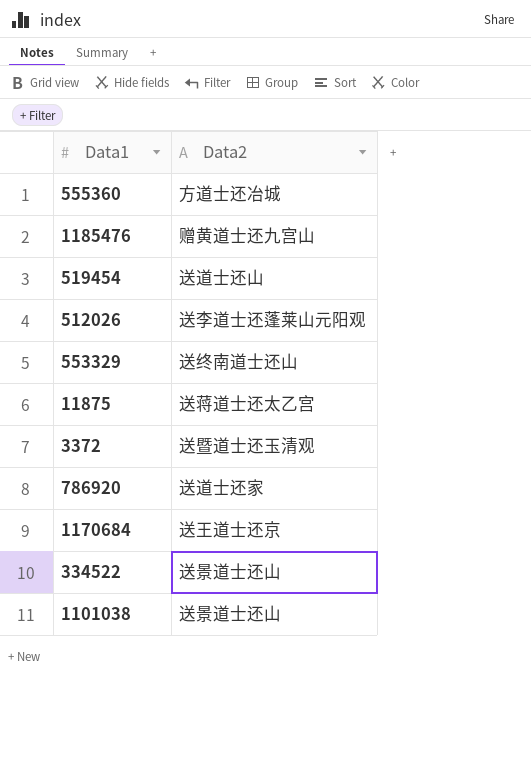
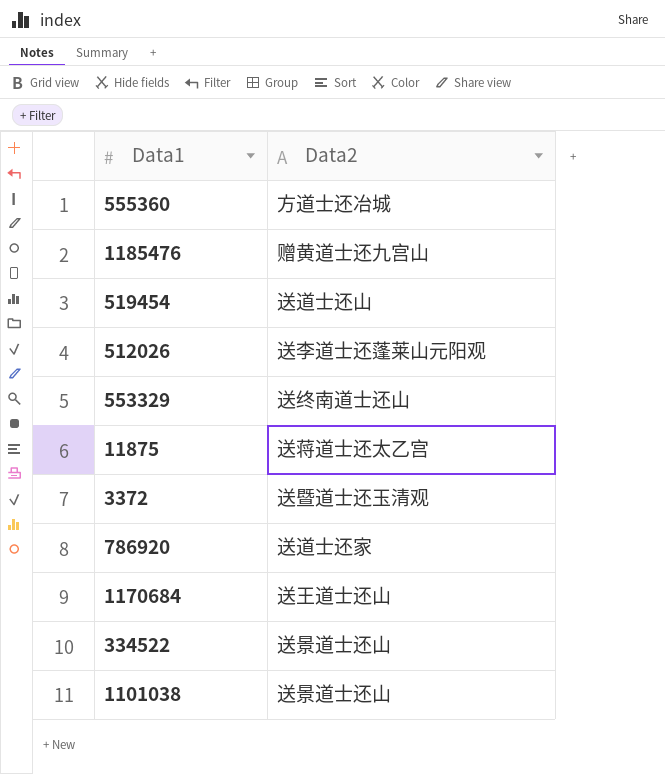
1170684 | Data2: 送王道士还京 -> 送王道士还山

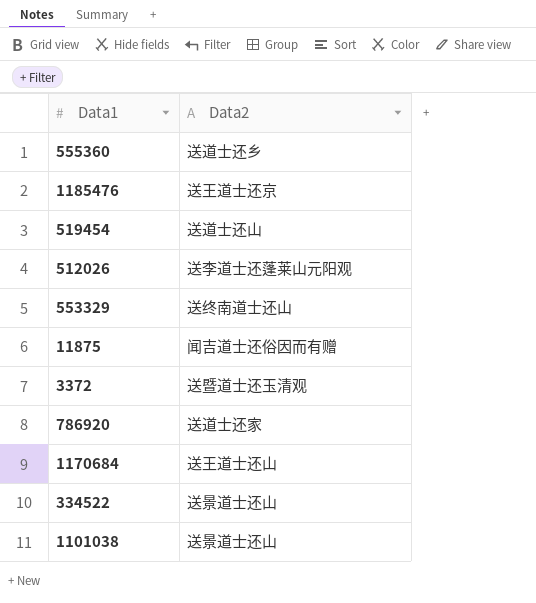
555360 | Data2: 方道士还冶城 -> 送道士还乡
1185476 | Data2: 赠黄道士还九宫山 -> 送王道士还京
11875 | Data2: 送蒋道士还太乙宫 -> 闻吉道士还俗因而有赠

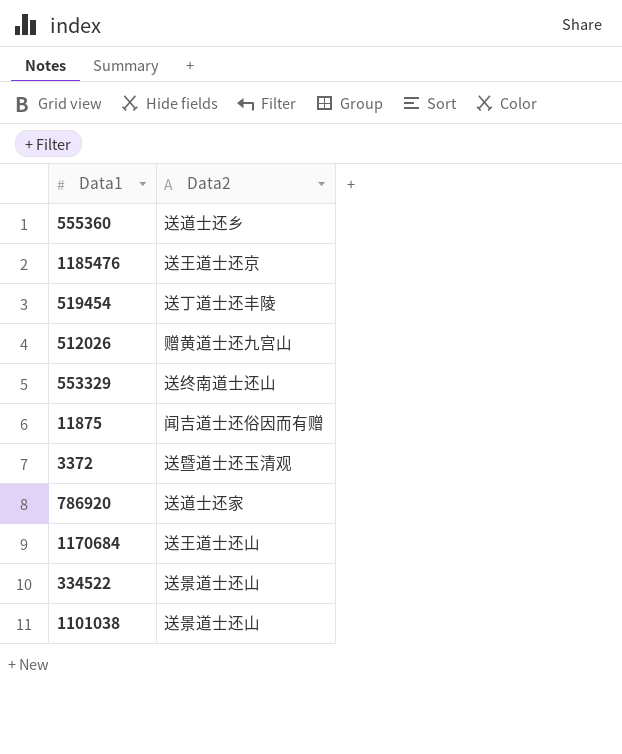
519454 | Data2: 送道士还山 -> 送丁道士还丰陵
512026 | Data2: 送李道士还蓬莱山元阳观 -> 赠黄道士还九宫山

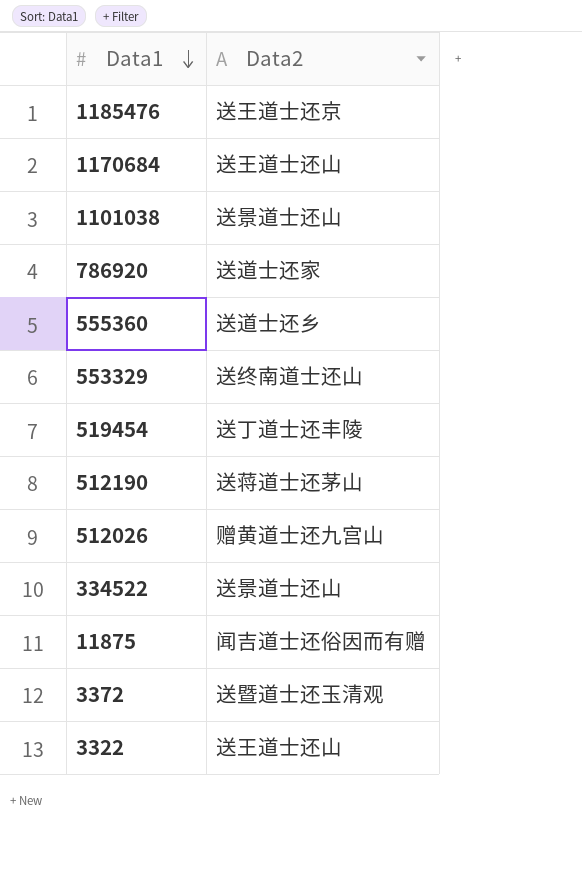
row order: none -> Data1 descending
row 512190: none -> 送蒋道士还茅山
row 3322: none -> 送王道士还山

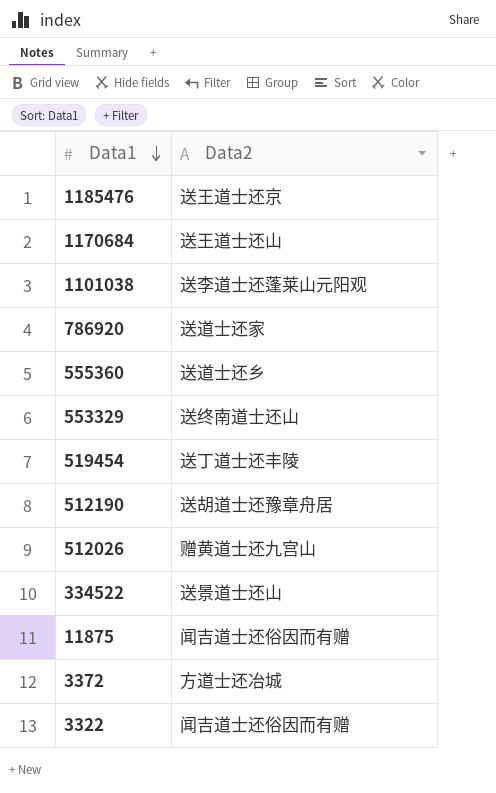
1101038 | Data2: 送景道士还山 -> 送李道士还蓬莱山元阳观
512190 | Data2: 送蒋道士还茅山 -> 送胡道士还豫章舟居
3372 | Data2: 送暨道士还玉清观 -> 方道士还冶城
3322 | Data2: 送王道士还山 -> 闻吉道士还俗因而有赠

